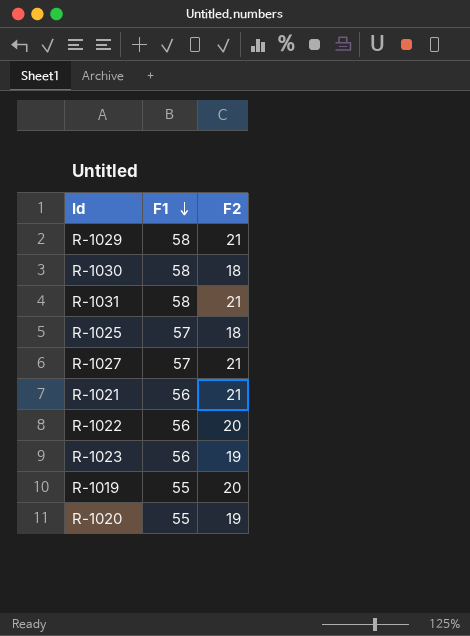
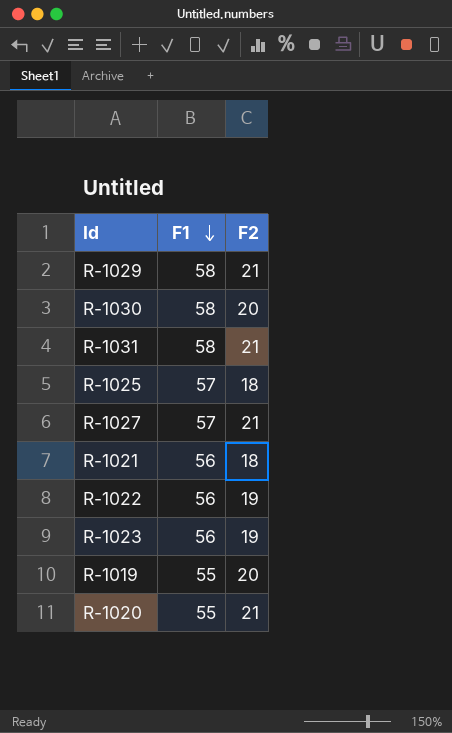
R-1030 | F2: 18 -> 20
R-1021 | F2: 21 -> 18
R-1022 | F2: 20 -> 19
R-1020 | F2: 19 -> 21

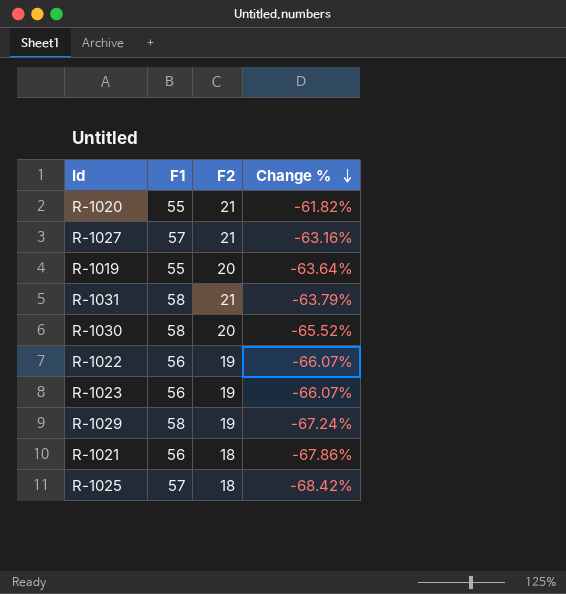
row order: F1 descending -> Change % descending
column Change % | formula: none -> ([F2] - [F1]) / [F1]
R-1029 | F2: 21 -> 19

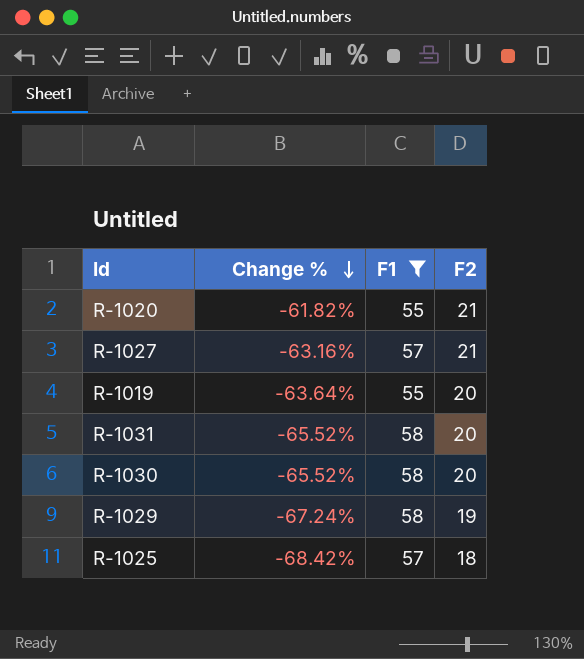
filter: none -> F1 != 56
column Change % | position: 4 -> 2
R-1031 | Change %: -63.79% -> -65.52%
R-1031 | F2: 21 -> 20

